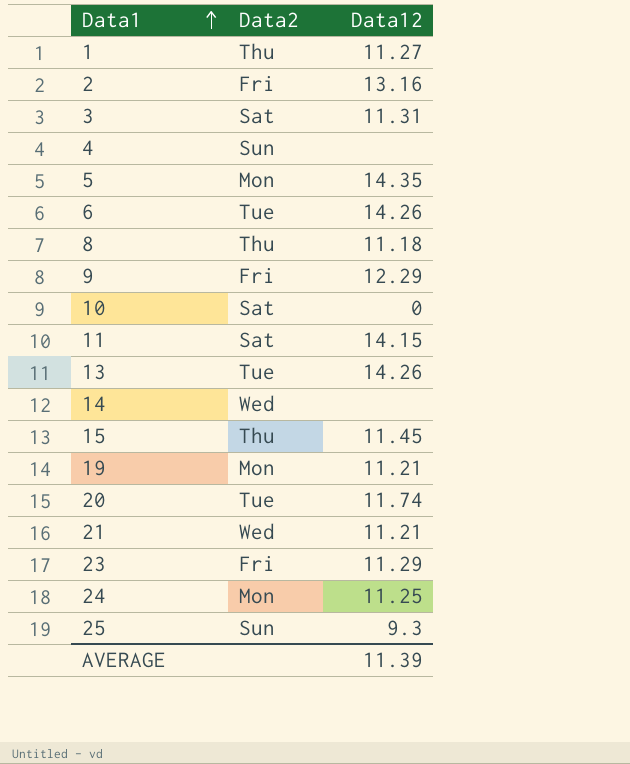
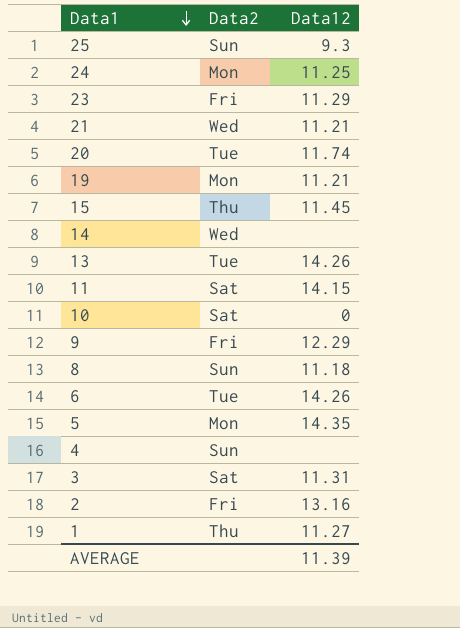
row order: Data1 ascending -> Data1 descending
8 | Data2: Thu -> Sun

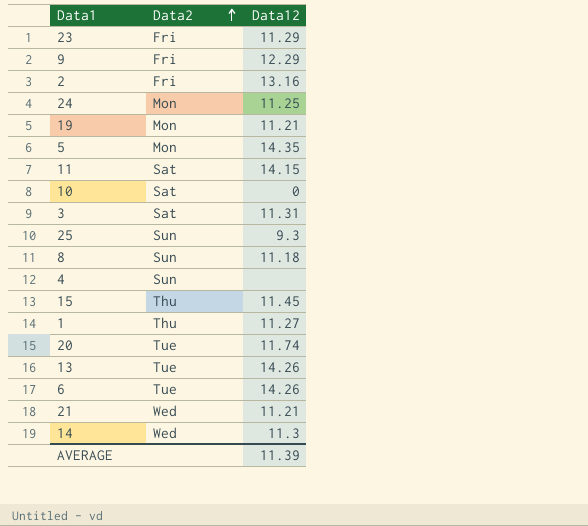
row order: Data1 descending -> Data2 ascending
14 | Data12: none -> 11.3

